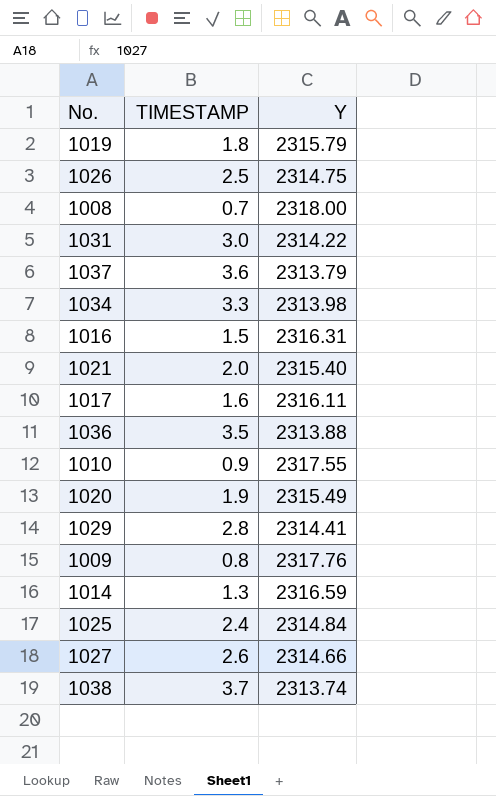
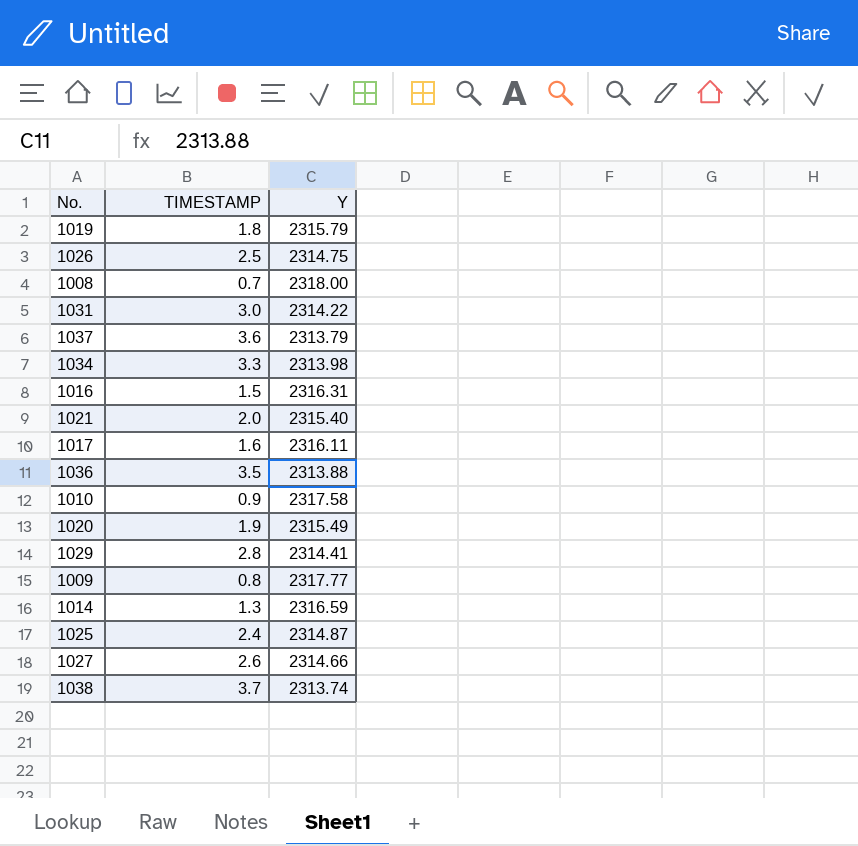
1010 | Y: 2317.55 -> 2317.58
1009 | Y: 2317.76 -> 2317.77
1025 | Y: 2314.84 -> 2314.87

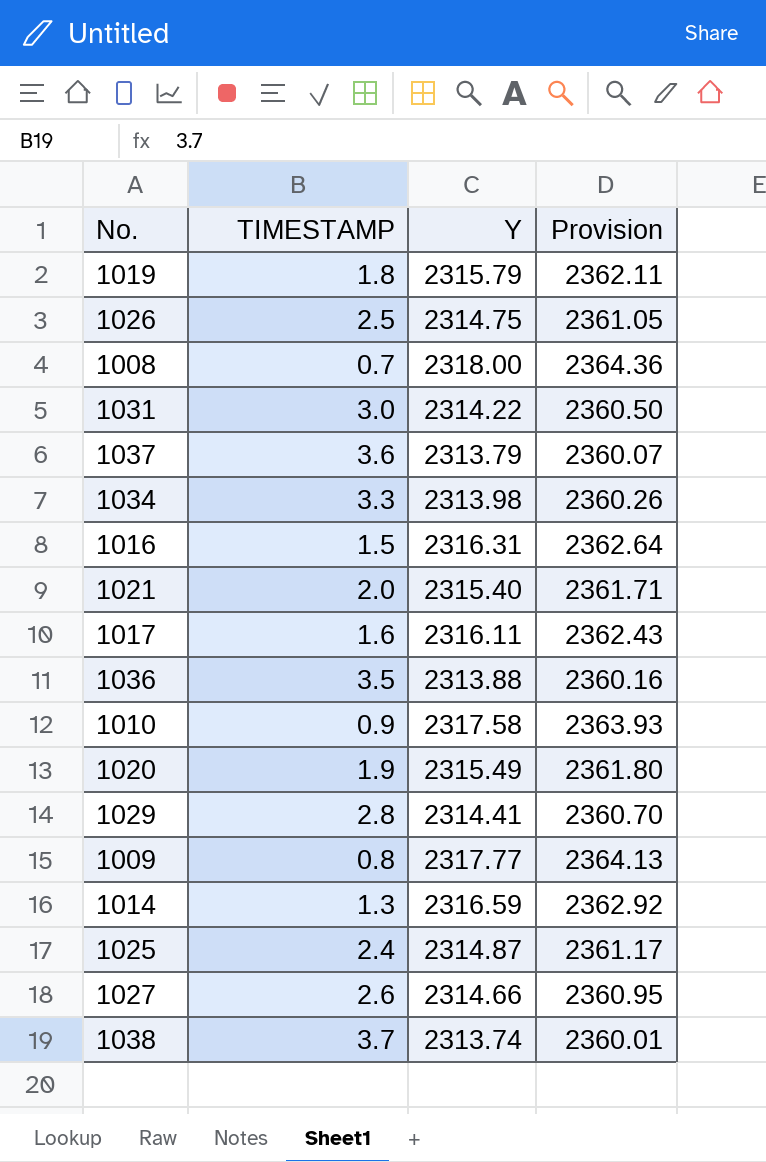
column Provision | formula: none -> [Y] * 1.02

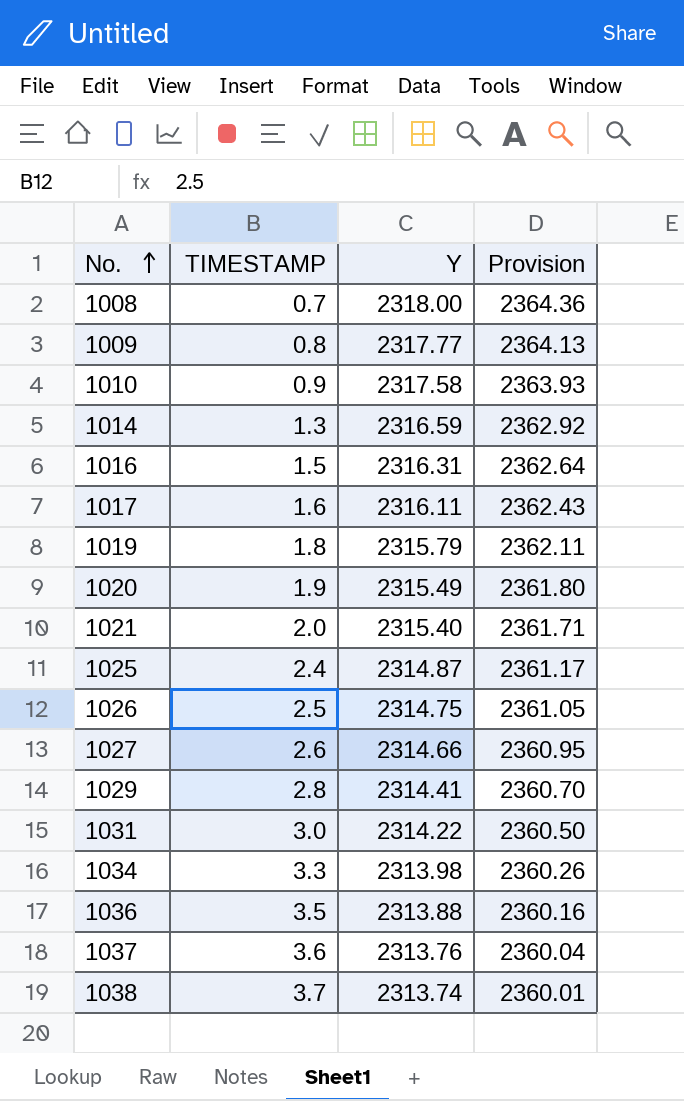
row order: none -> No. ascending
1037 | Y: 2313.79 -> 2313.76
1037 | Provision: 2360.07 -> 2360.04

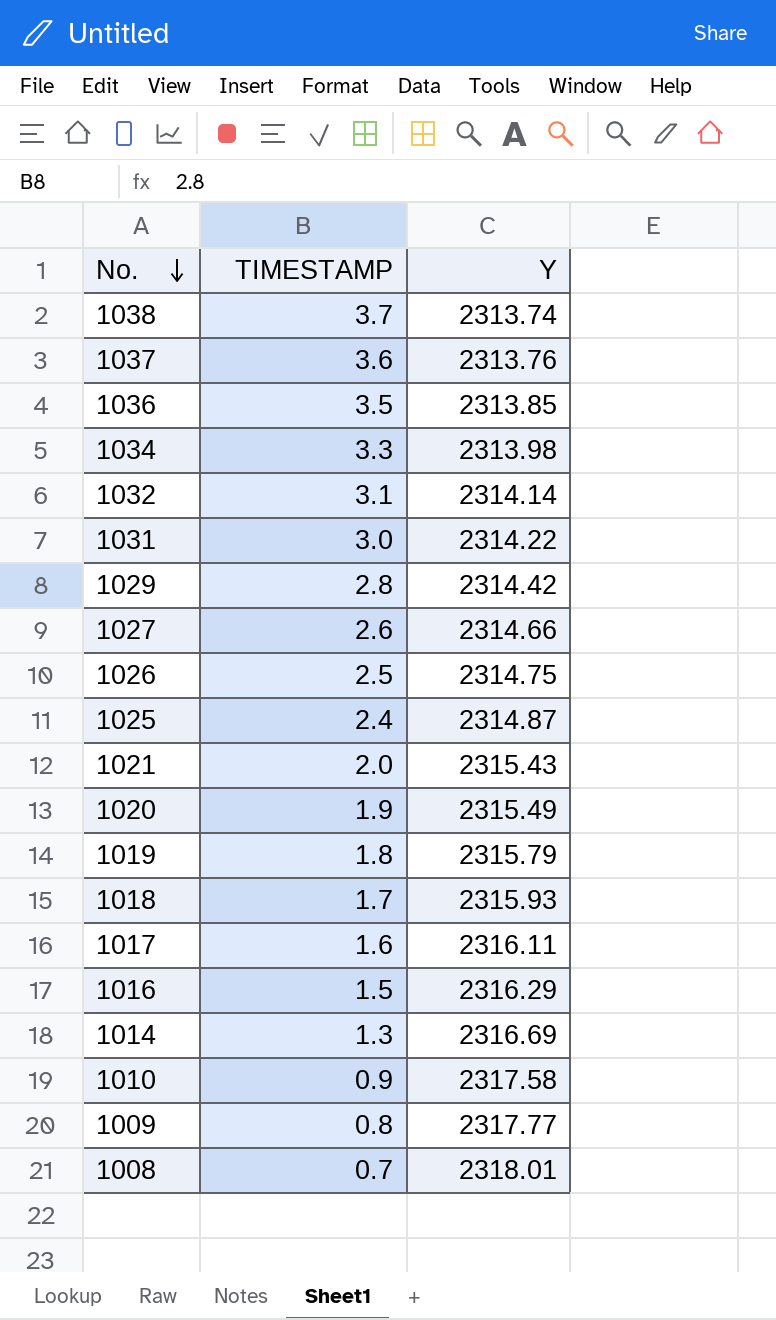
row order: No. ascending -> No. descending
column Provision | formula: [Y] * 1.02 -> none
1036 | Y: 2313.88 -> 2313.85
row 1032: none -> 3.1 | 2314.14
1029 | Y: 2314.41 -> 2314.42
1021 | Y: 2315.40 -> 2315.43
row 1018: none -> 1.7 | 2315.93
1016 | Y: 2316.31 -> 2316.29
1014 | Y: 2316.59 -> 2316.69
1008 | Y: 2318.00 -> 2318.01

